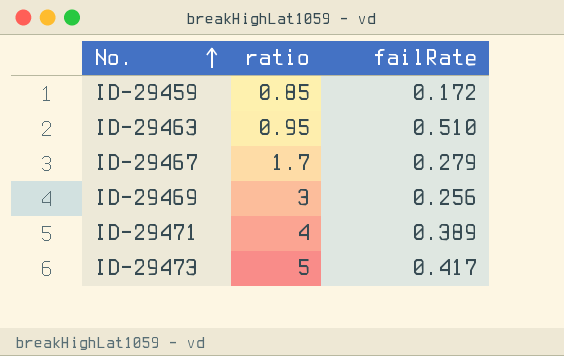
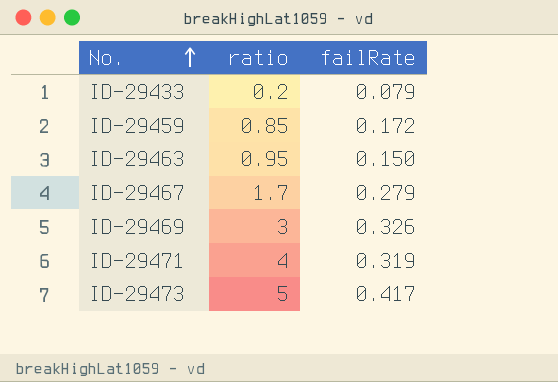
row ID-29433: none -> 0.2 | 0.079
ID-29463 | failRate: 0.510 -> 0.150
ID-29469 | failRate: 0.256 -> 0.326
ID-29471 | failRate: 0.389 -> 0.319

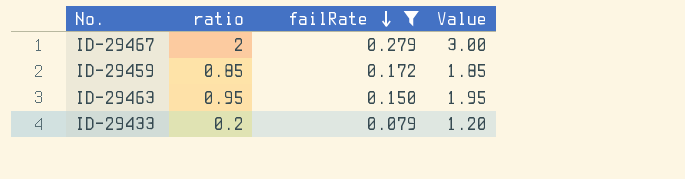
filter: none -> failRate <= 0.279
row order: No. ascending -> failRate descending
column Value | formula: none -> [ratio] + 1
ID-29467 | ratio: 1.7 -> 2

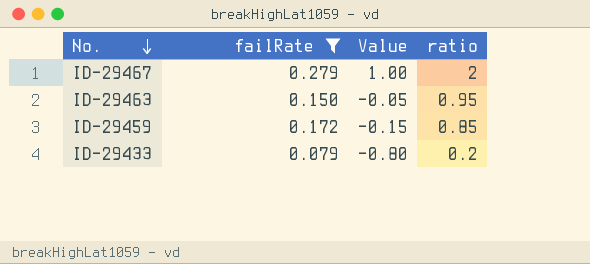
row order: failRate descending -> No. descending
column Value | formula: [ratio] + 1 -> [ratio] - 1
column ratio | position: 2 -> 4

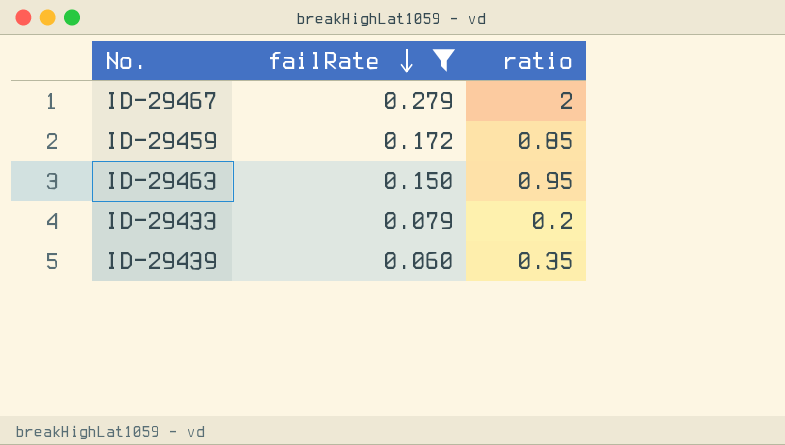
row order: No. descending -> failRate descending
column Value | formula: [ratio] - 1 -> none
row ID-29439: none -> 0.060 | 0.35

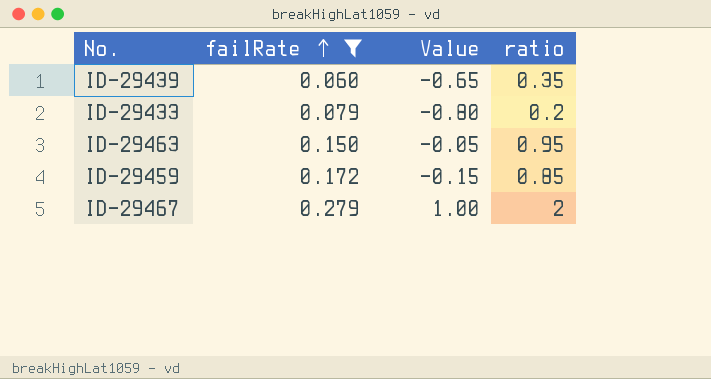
row order: failRate descending -> failRate ascending
column Value | formula: none -> [ratio] - 1

